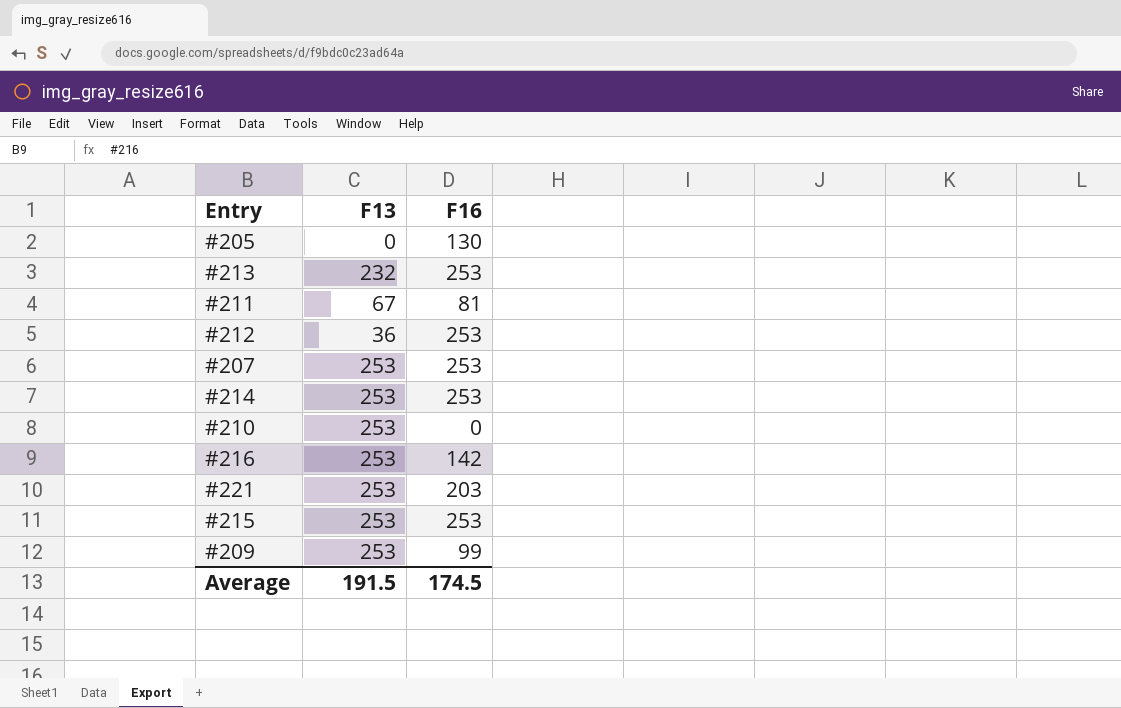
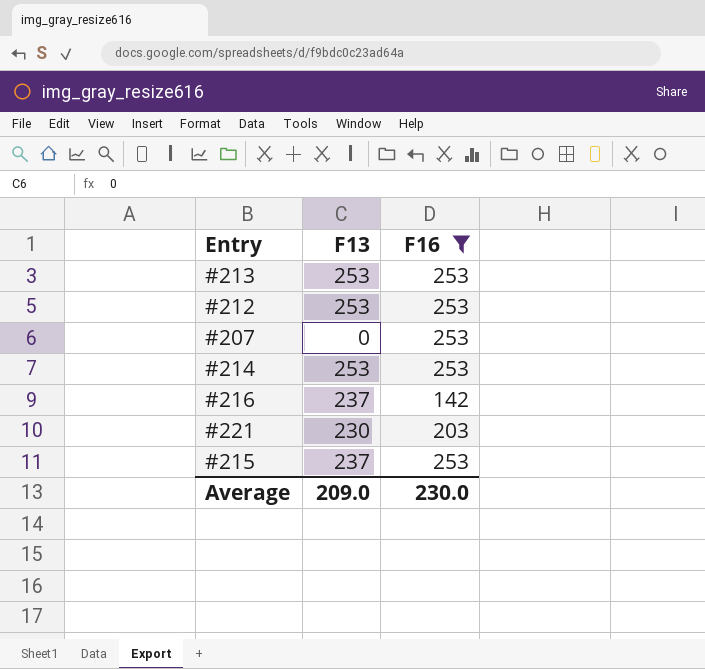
filter: none -> F16 >= 142
#213 | F13: 232 -> 253
#212 | F13: 36 -> 253
#207 | F13: 253 -> 0
#216 | F13: 253 -> 237
#221 | F13: 253 -> 230
#215 | F13: 253 -> 237
Average | F13: 191.5 -> 209.0
Average | F16: 174.5 -> 230.0

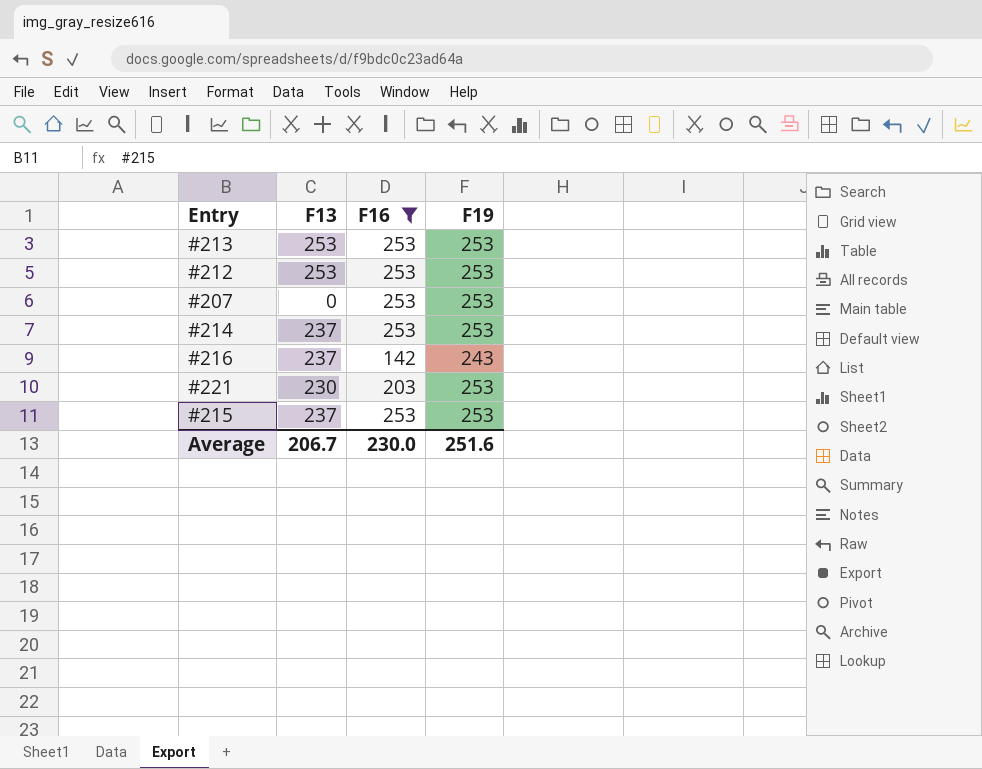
column F19 | position: none -> 4
#214 | F13: 253 -> 237
Average | F13: 209.0 -> 206.7

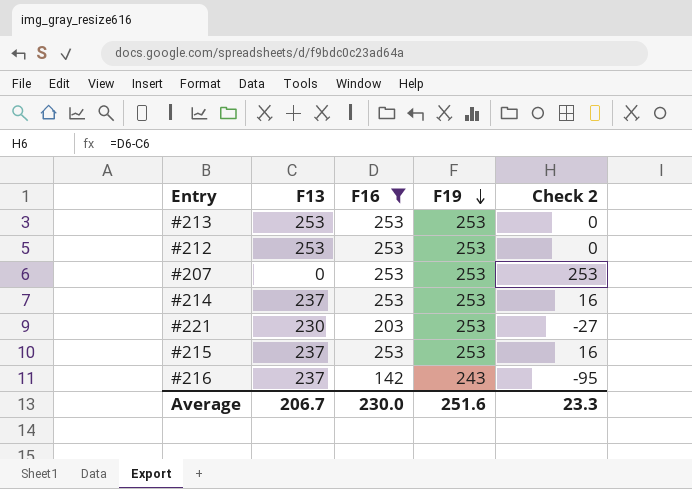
row order: none -> F19 descending
column Check 2 | formula: none -> [F16] - [F13]

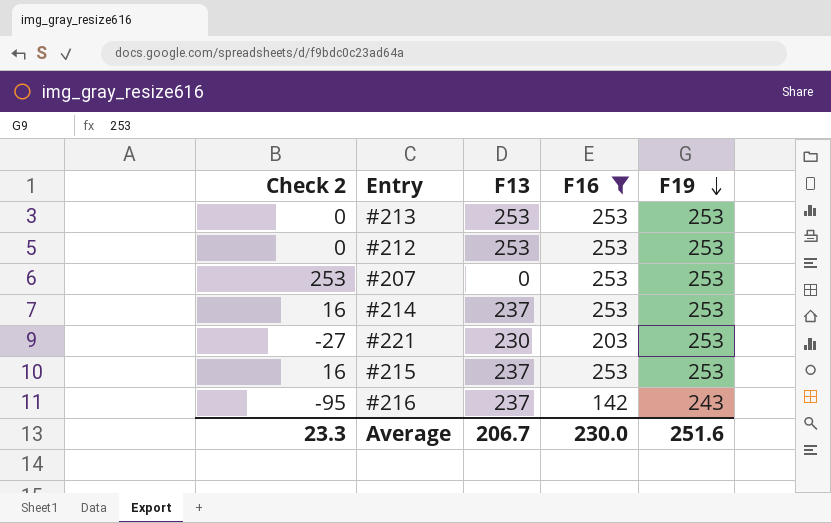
column Check 2 | position: 5 -> 1

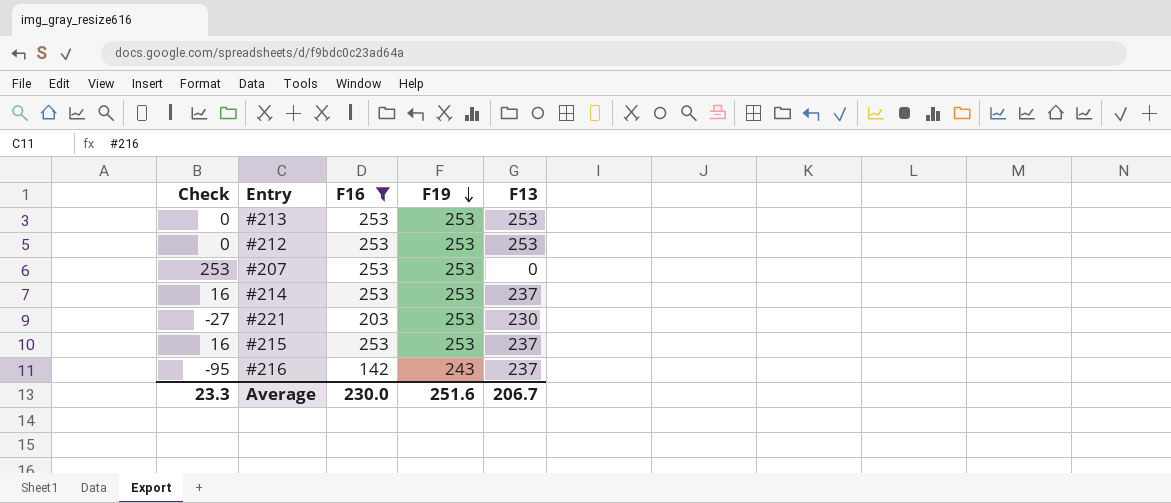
column name: Check 2 -> Check
column F13 | position: 3 -> 5

